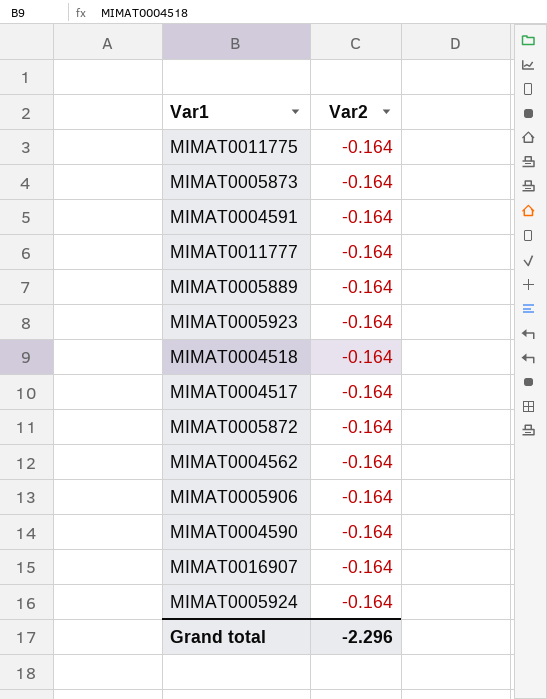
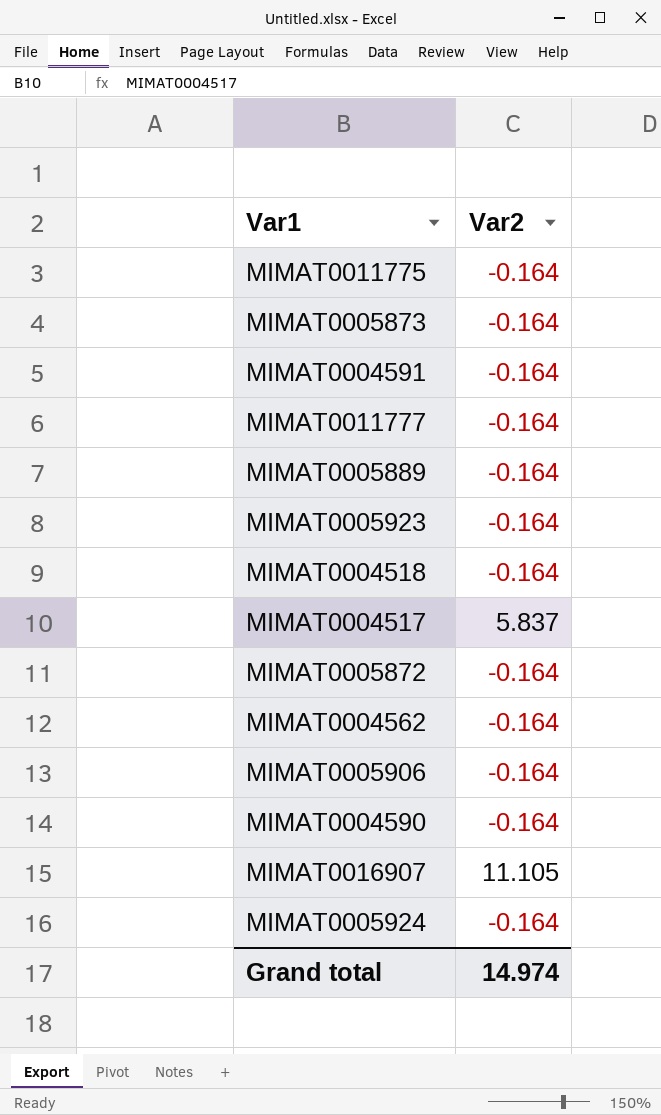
MIMAT0004517 | Var2: -0.164 -> 5.837
MIMAT0016907 | Var2: -0.164 -> 11.105
Grand total | Var2: -2.296 -> 14.974

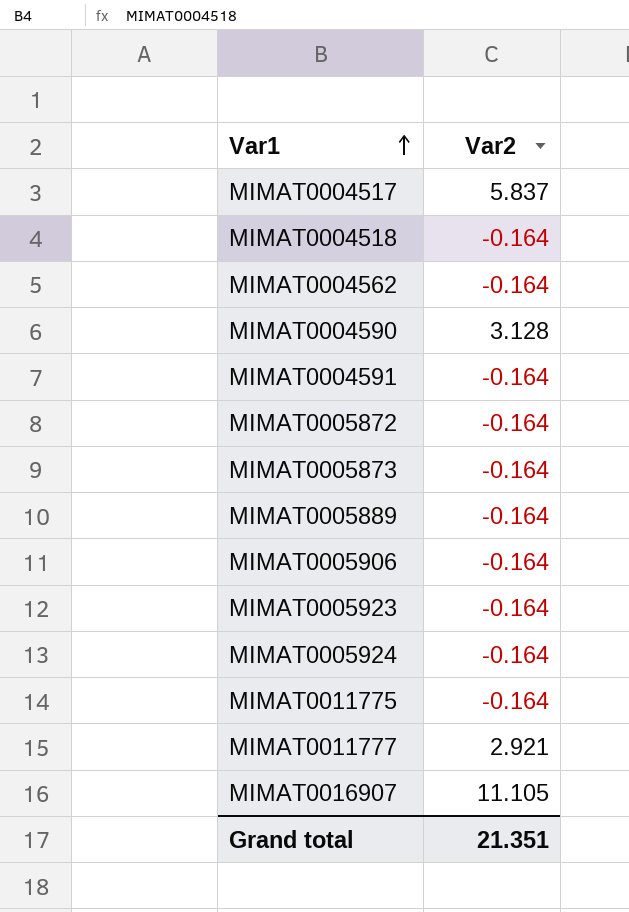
row order: none -> Var1 ascending
MIMAT0004590 | Var2: -0.164 -> 3.128
MIMAT0011777 | Var2: -0.164 -> 2.921
Grand total | Var2: 14.974 -> 21.351

